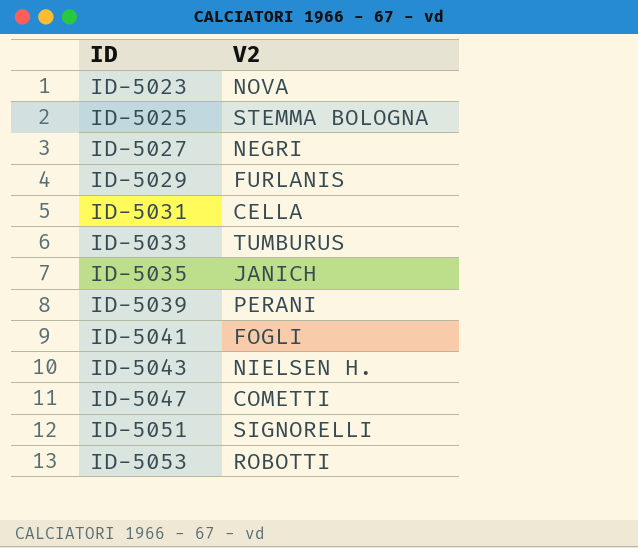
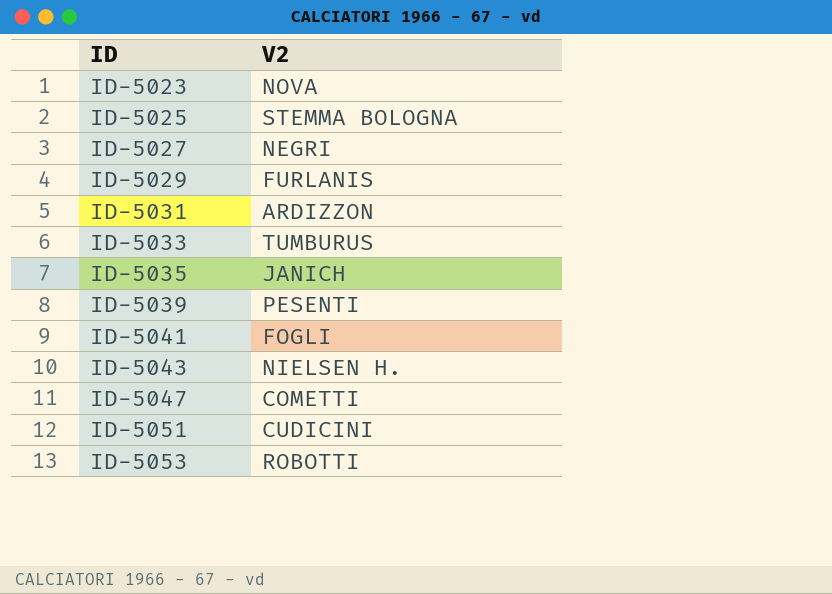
ID-5031 | V2: CELLA -> ARDIZZON
ID-5039 | V2: PERANI -> PESENTI
ID-5051 | V2: SIGNORELLI -> CUDICINI

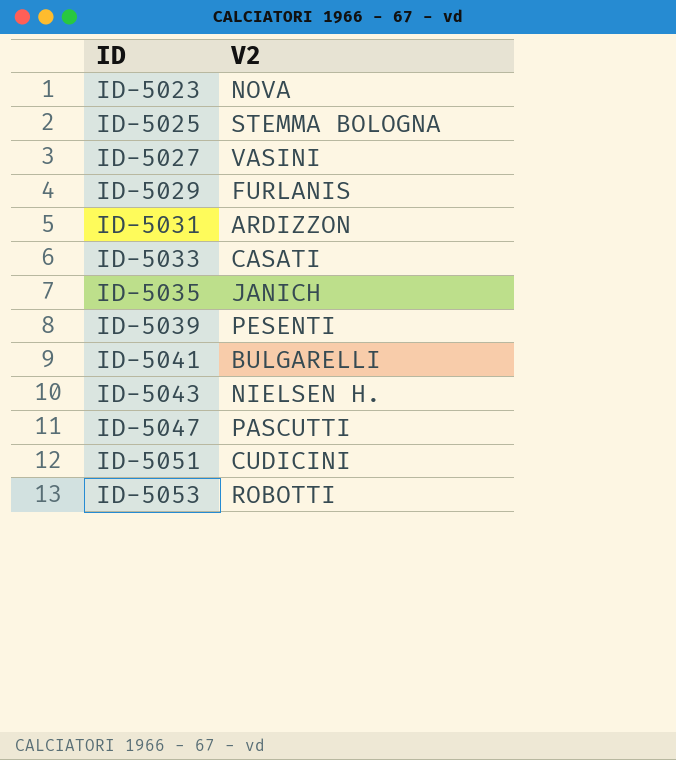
ID-5027 | V2: NEGRI -> VASINI
ID-5033 | V2: TUMBURUS -> CASATI
ID-5041 | V2: FOGLI -> BULGARELLI
ID-5047 | V2: COMETTI -> PASCUTTI

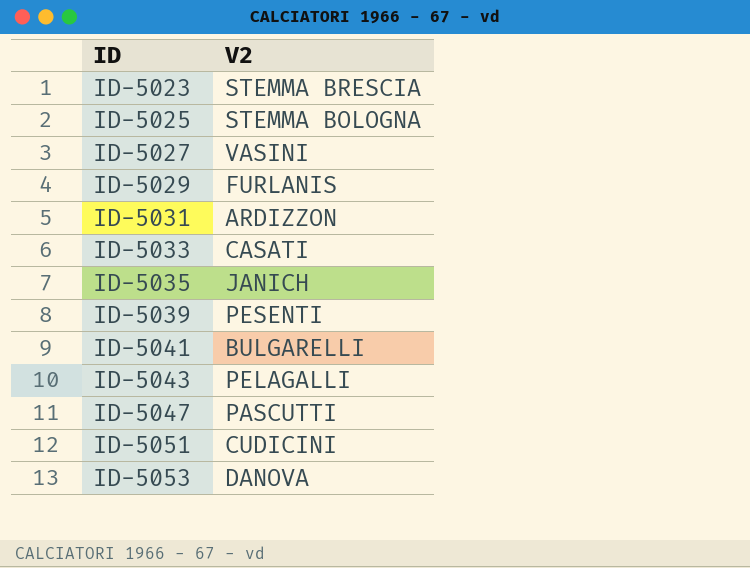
ID-5023 | V2: NOVA -> STEMMA BRESCIA
ID-5043 | V2: NIELSEN H. -> PELAGALLI
ID-5053 | V2: ROBOTTI -> DANOVA

